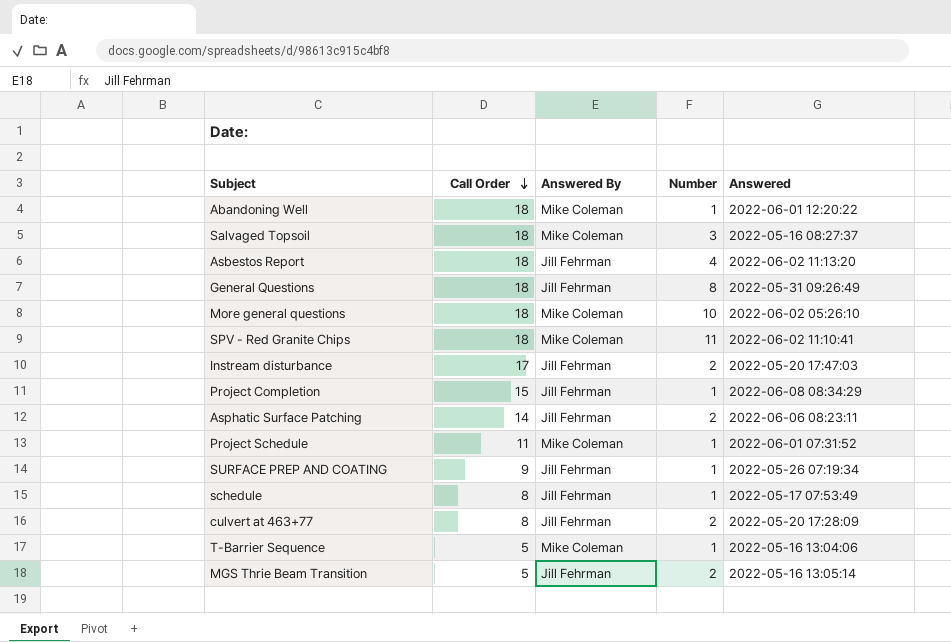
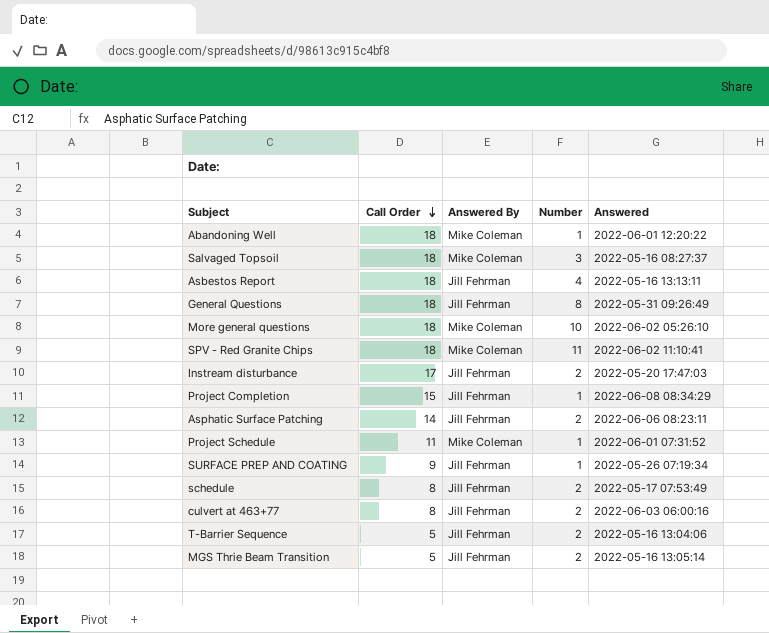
Asbestos Report | Answered: 2022-06-02 11:13:20 -> 2022-05-16 13:13:11
schedule | Number: 1 -> 2
culvert at 463+77 | Answered: 2022-05-20 17:28:09 -> 2022-06-03 06:00:16
T-Barrier Sequence | Answered By: Mike Coleman -> Jill Fehrman
T-Barrier Sequence | Number: 1 -> 2

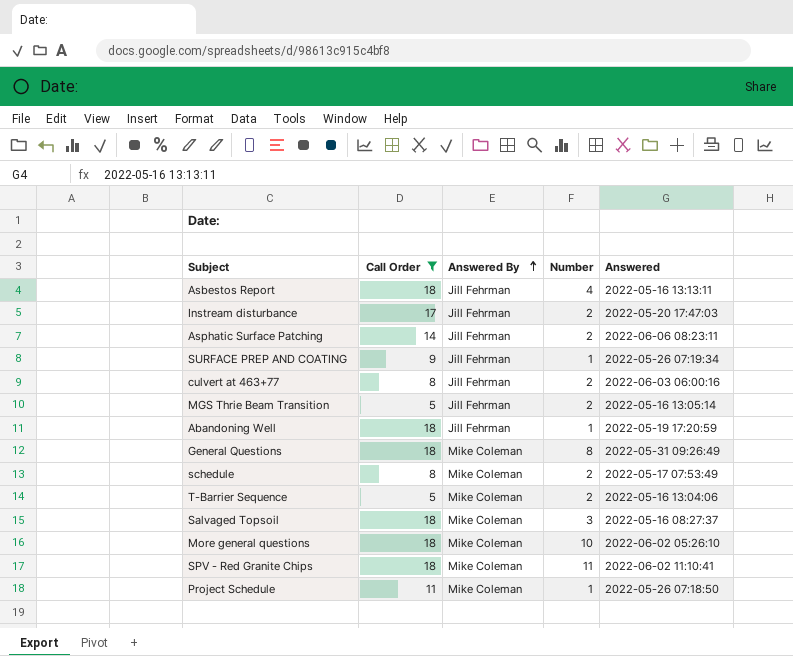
filter: none -> Call Order != 15
row order: Call Order descending -> Answered By ascending
Abandoning Well | Answered By: Mike Coleman -> Jill Fehrman
Abandoning Well | Answered: 2022-06-01 12:20:22 -> 2022-05-19 17:20:59
General Questions | Answered By: Jill Fehrman -> Mike Coleman
schedule | Answered By: Jill Fehrman -> Mike Coleman
T-Barrier Sequence | Answered By: Jill Fehrman -> Mike Coleman
Project Schedule | Answered: 2022-06-01 07:31:52 -> 2022-05-26 07:18:50

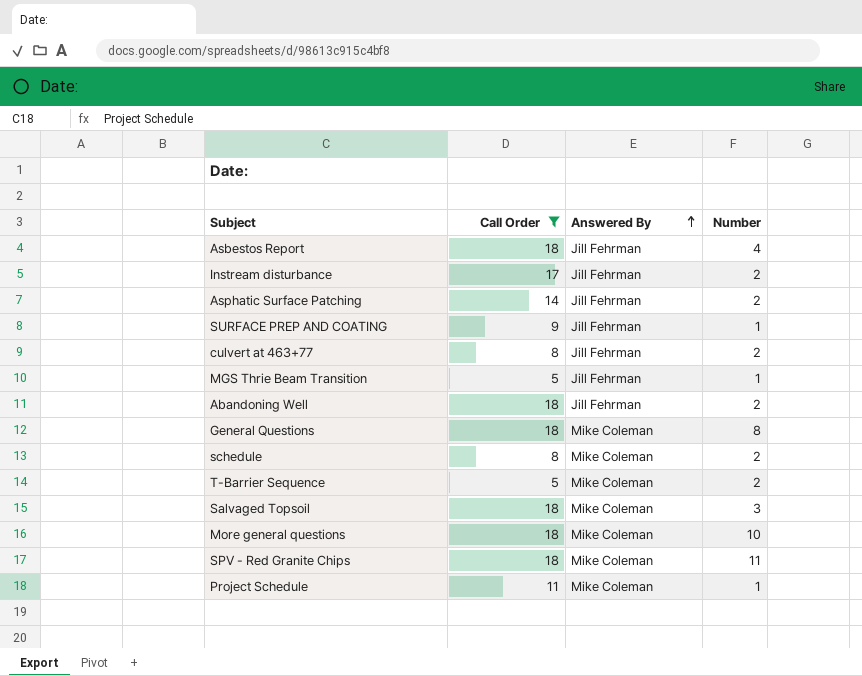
column Answered | position: 5 -> none
MGS Thrie Beam Transition | Number: 2 -> 1
Abandoning Well | Number: 1 -> 2

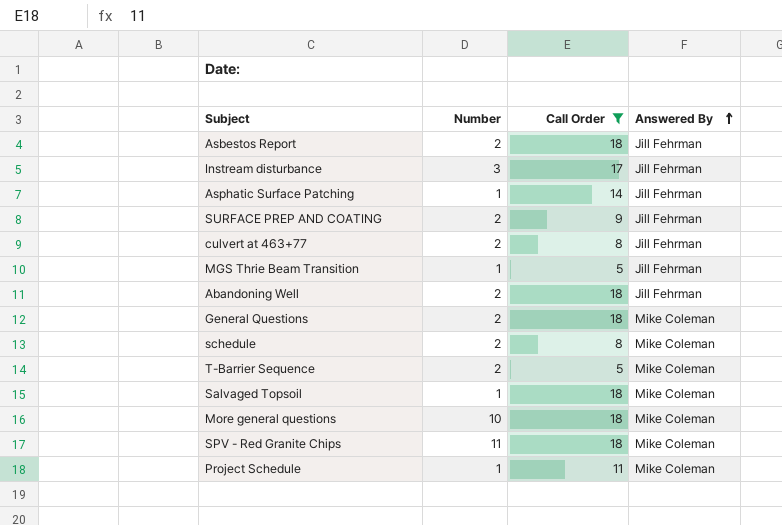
column Number | position: 4 -> 2
Asbestos Report | Number: 4 -> 2
Instream disturbance | Number: 2 -> 3
Asphatic Surface Patching | Number: 2 -> 1
SURFACE PREP AND COATING | Number: 1 -> 2
General Questions | Number: 8 -> 2
Salvaged Topsoil | Number: 3 -> 1

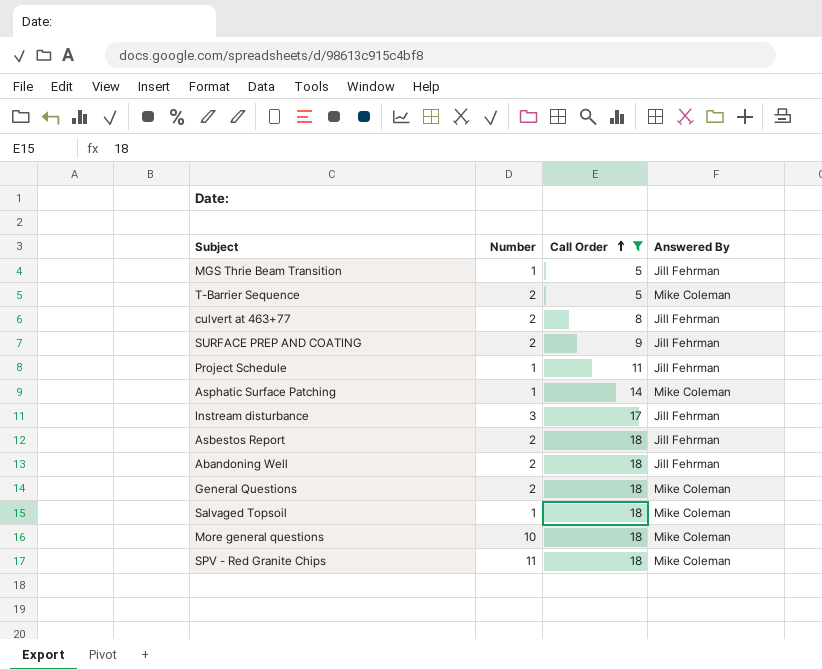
row order: Answered By ascending -> Call Order ascending
row schedule: 2 | 8 | Mike Coleman -> none
Project Schedule | Answered By: Mike Coleman -> Jill Fehrman
Asphatic Surface Patching | Answered By: Jill Fehrman -> Mike Coleman

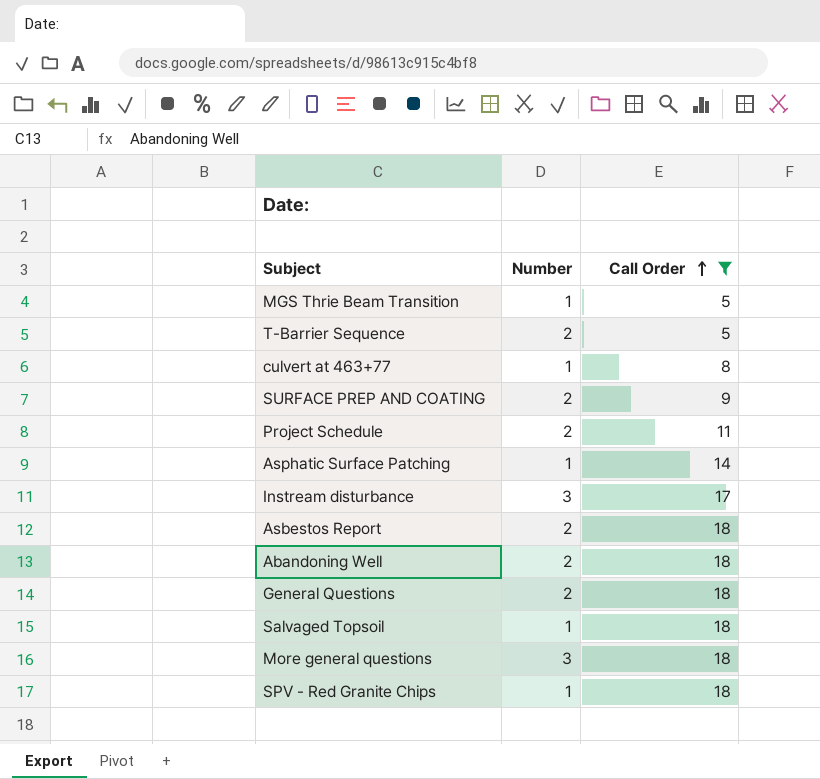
column Answered By | position: 4 -> none
culvert at 463+77 | Number: 2 -> 1
Project Schedule | Number: 1 -> 2
More general questions | Number: 10 -> 3
SPV - Red Granite Chips | Number: 11 -> 1

